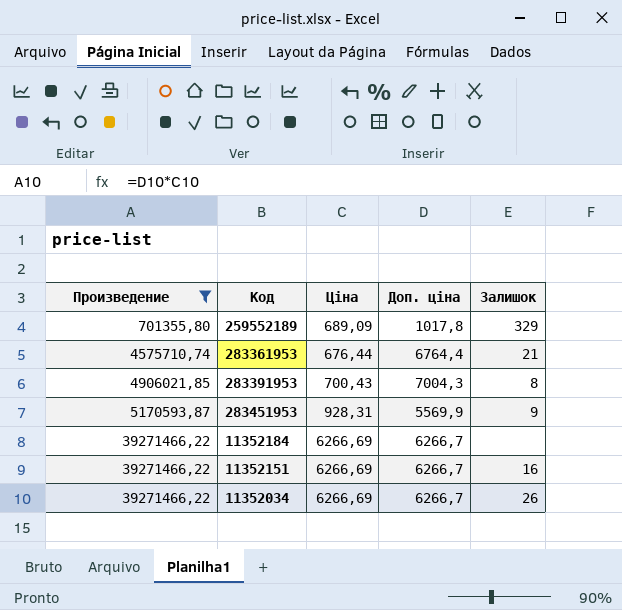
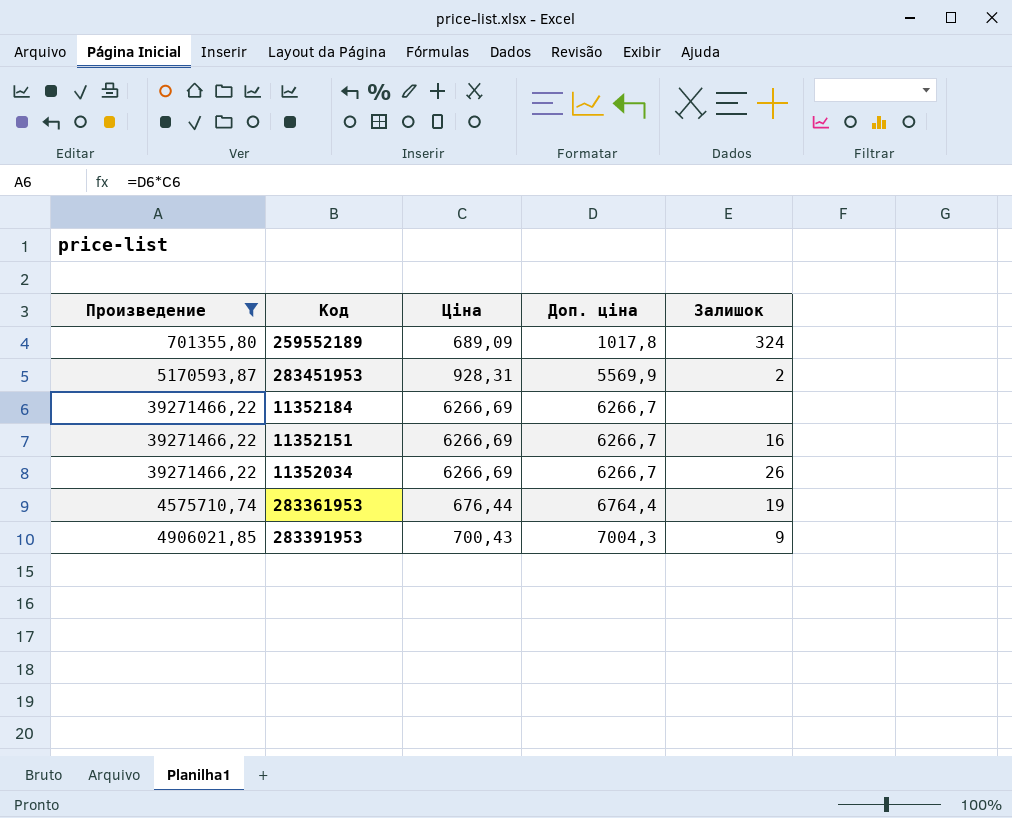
row order: Произведение ascending -> Доп. ціна ascending
259552189 | Залишок: 329 -> 324
283451953 | Залишок: 9 -> 2
283361953 | Залишок: 21 -> 19
283391953 | Залишок: 8 -> 9

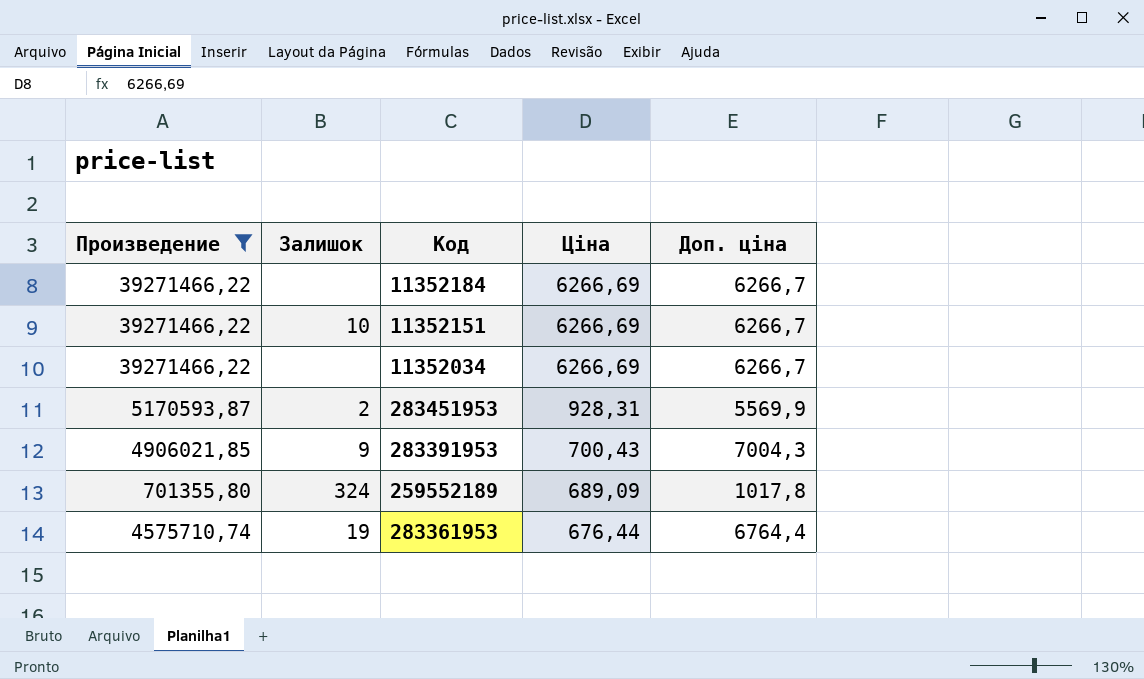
row order: Доп. ціна ascending -> Ціна descending
column Залишок | position: 5 -> 2
11352151 | Залишок: 16 -> 10
11352034 | Залишок: 26 -> none

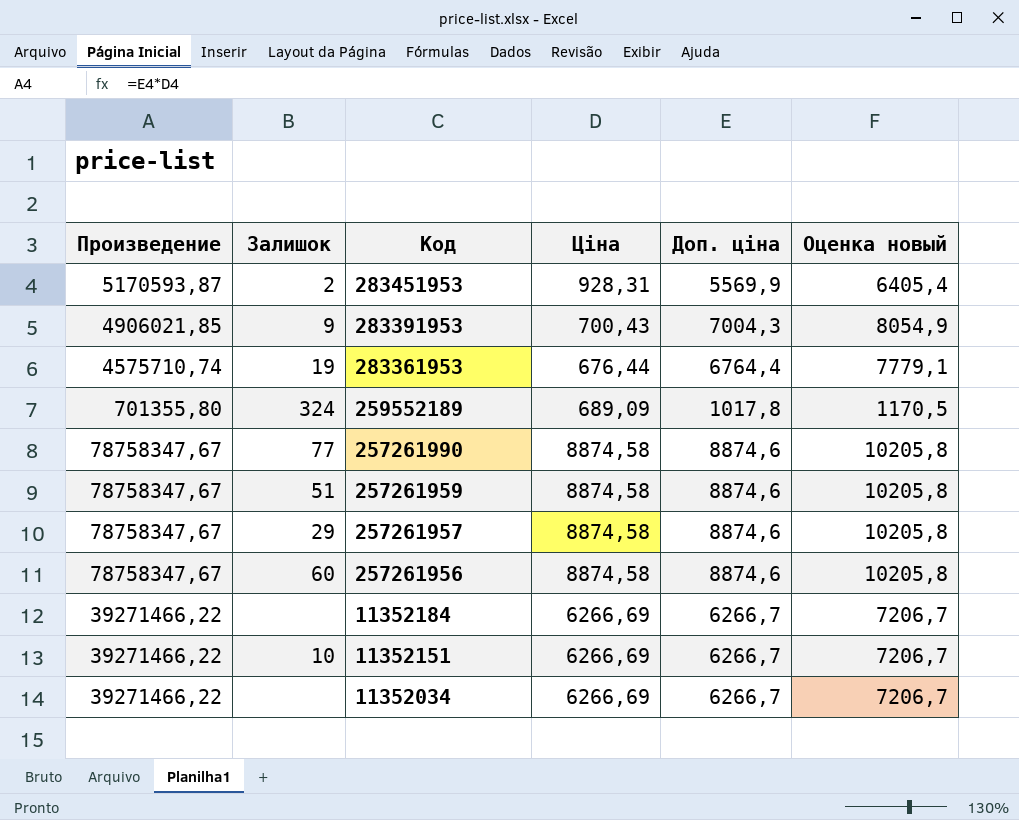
filter: Произведение != 78758347,67 -> none
row order: Ціна descending -> Код descending
column Оценка новый | formula: none -> [Доп. ціна] * 1,15

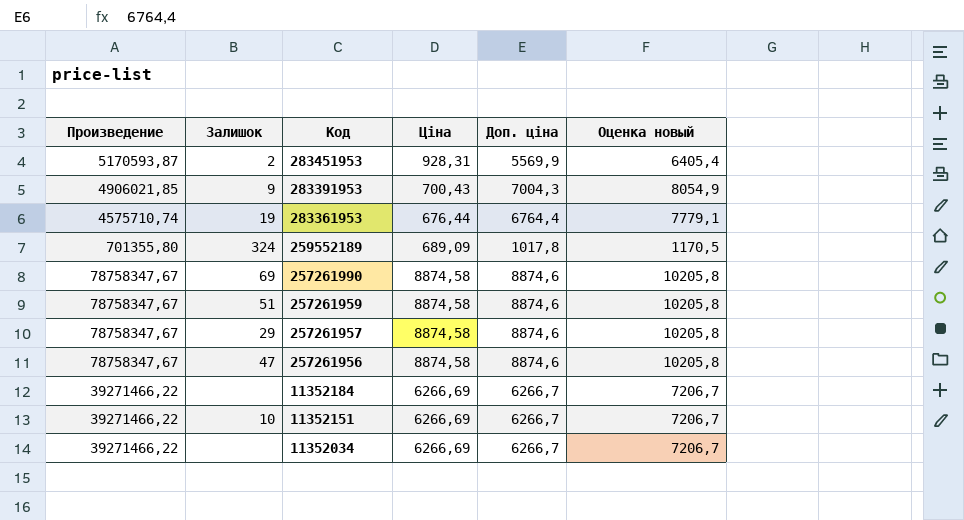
257261990 | Залишок: 77 -> 69
257261956 | Залишок: 60 -> 47

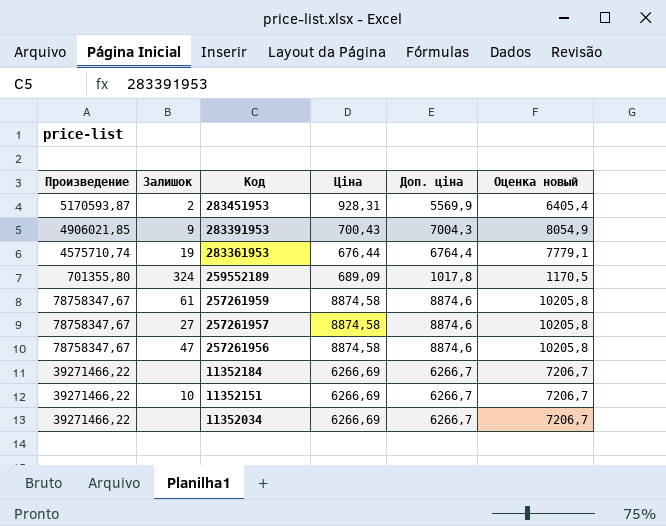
row 257261990: 78758347,67 | 69 | 8874,58 | 8874,6 | 10205,8 -> none
257261959 | Залишок: 51 -> 61
257261957 | Залишок: 29 -> 27

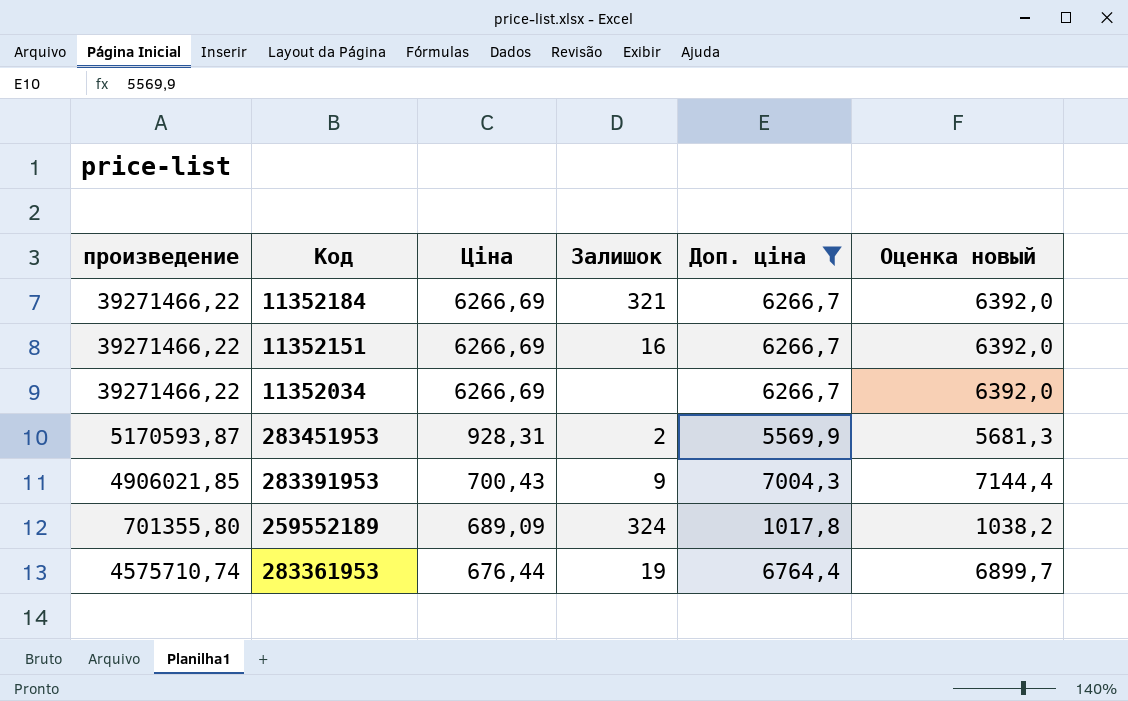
filter: none -> Доп. ціна != 8874,6
row order: Код descending -> Ціна descending
column name: Произведение -> произведение
column Залишок | position: 2 -> 4
column Оценка новый | formula: [Доп. ціна] * 1,15 -> [Доп. ціна] * 1,02
11352184 | Залишок: none -> 321
11352151 | Залишок: 10 -> 16

